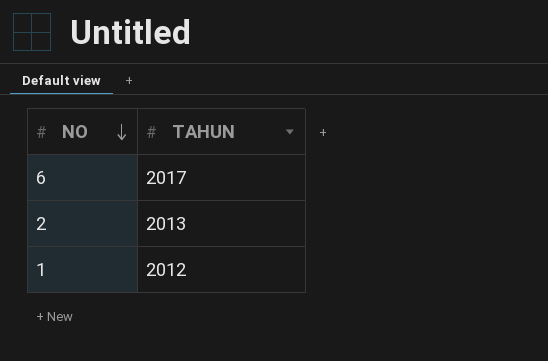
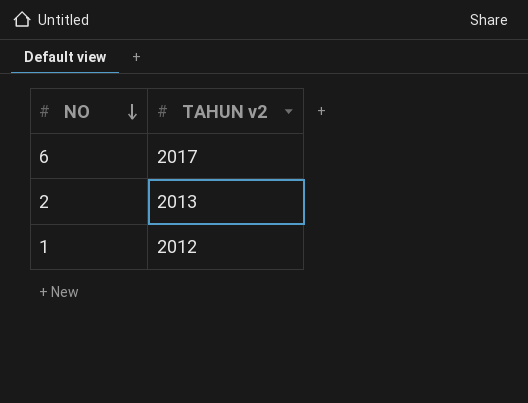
column name: TAHUN -> TAHUN v2

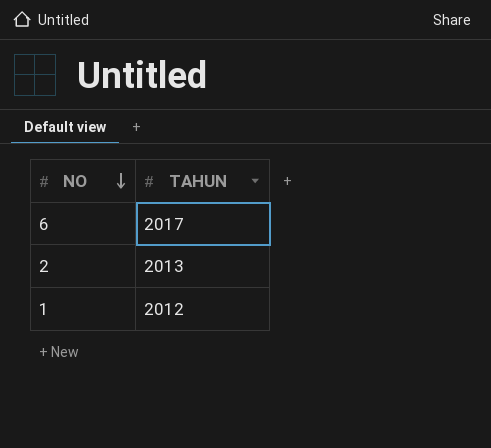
column name: TAHUN v2 -> TAHUN

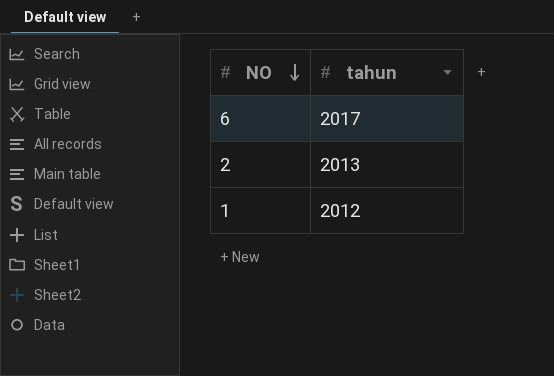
column name: TAHUN -> tahun

